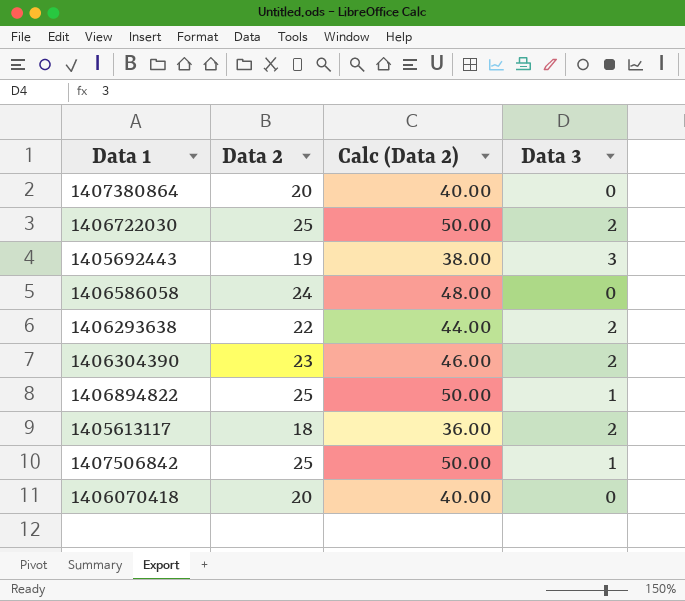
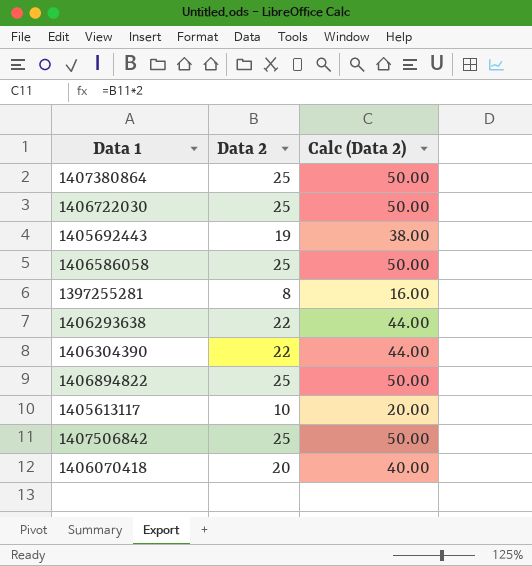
column Data 3 | position: 4 -> none
1407380864 | Data 2: 20 -> 25
1407380864 | Calc (Data 2): 40.00 -> 50.00
1406586058 | Data 2: 24 -> 25
1406586058 | Calc (Data 2): 48.00 -> 50.00
row 1397255281: none -> 8 | 16.00
1406304390 | Data 2: 23 -> 22
1406304390 | Calc (Data 2): 46.00 -> 44.00
1405613117 | Data 2: 18 -> 10
1405613117 | Calc (Data 2): 36.00 -> 20.00

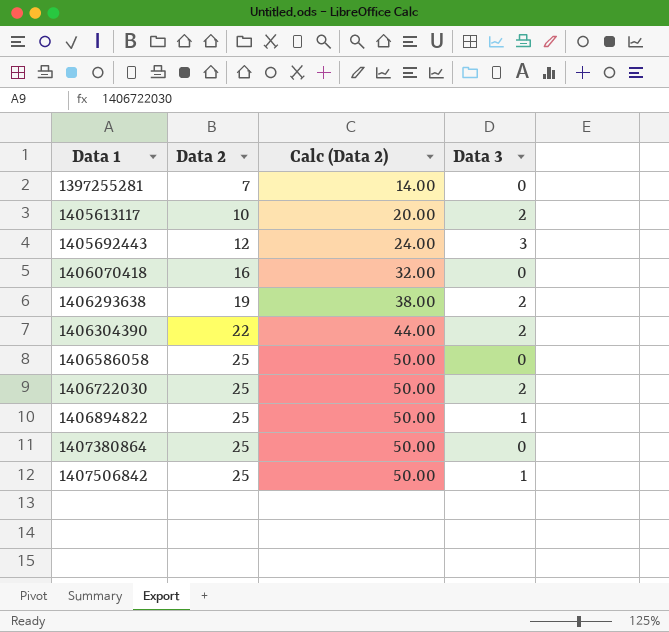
row order: none -> Data 1 ascending
column Data 3 | position: none -> 4
1397255281 | Data 2: 8 -> 7
1397255281 | Calc (Data 2): 16.00 -> 14.00
1405692443 | Data 2: 19 -> 12
1405692443 | Calc (Data 2): 38.00 -> 24.00
1406070418 | Data 2: 20 -> 16
1406070418 | Calc (Data 2): 40.00 -> 32.00
1406293638 | Data 2: 22 -> 19
1406293638 | Calc (Data 2): 44.00 -> 38.00

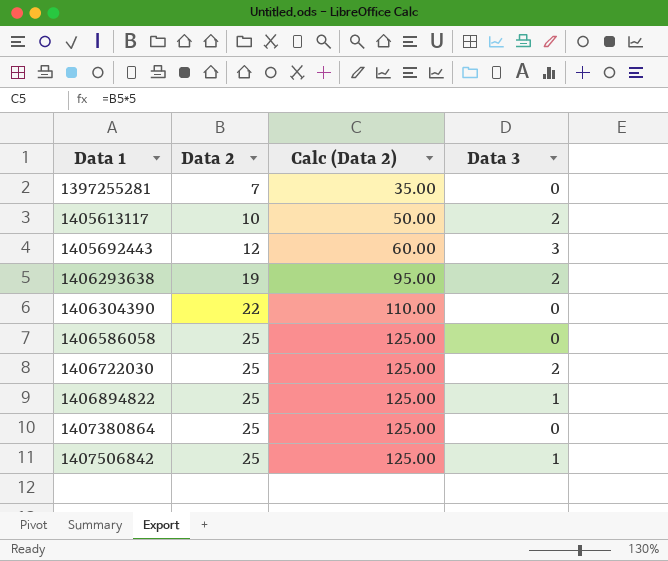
column Calc (Data 2) | formula: [Data 2] * 2 -> [Data 2] * 5
row 1406070418: 16 | 32.00 | 0 -> none
1406304390 | Data 3: 2 -> 0

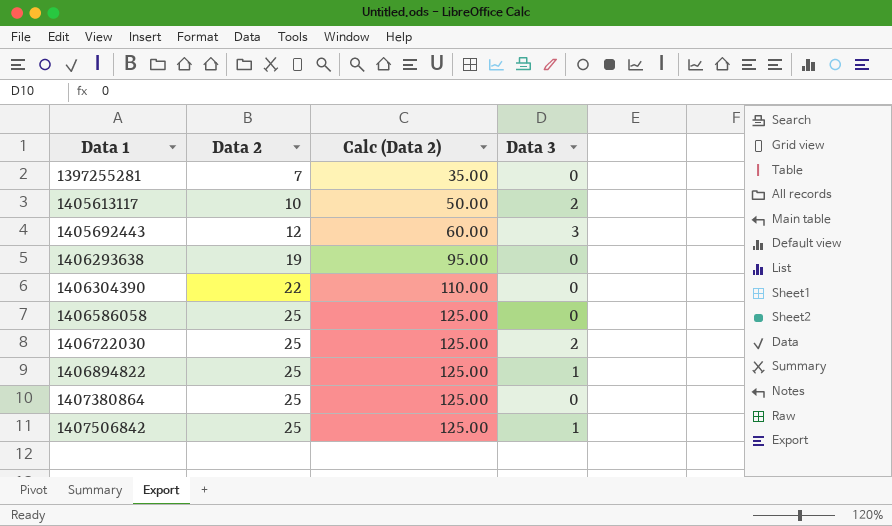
1406293638 | Data 3: 2 -> 0

